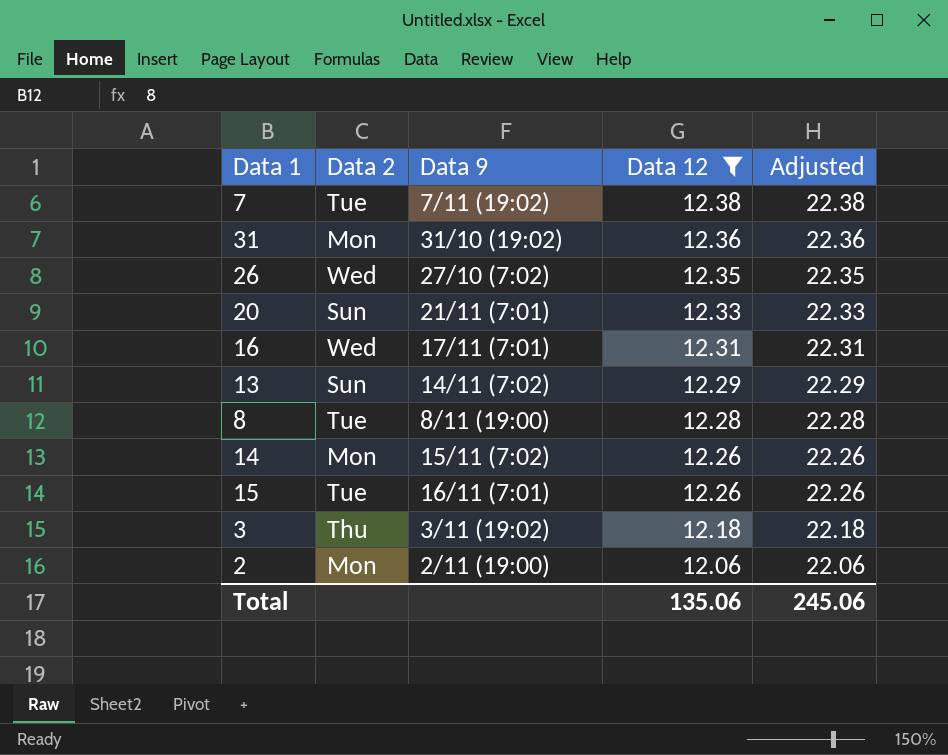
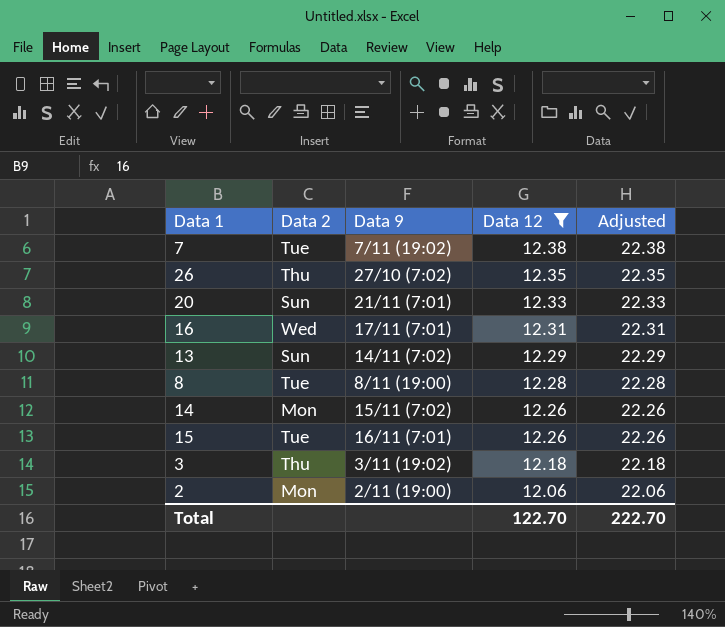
row 31: Mon | 31/10 (19:02) | 12.36 | 22.36 -> none
26 | Data 2: Wed -> Thu
Total | Data 12: 135.06 -> 122.70
Total | Adjusted: 245.06 -> 222.70

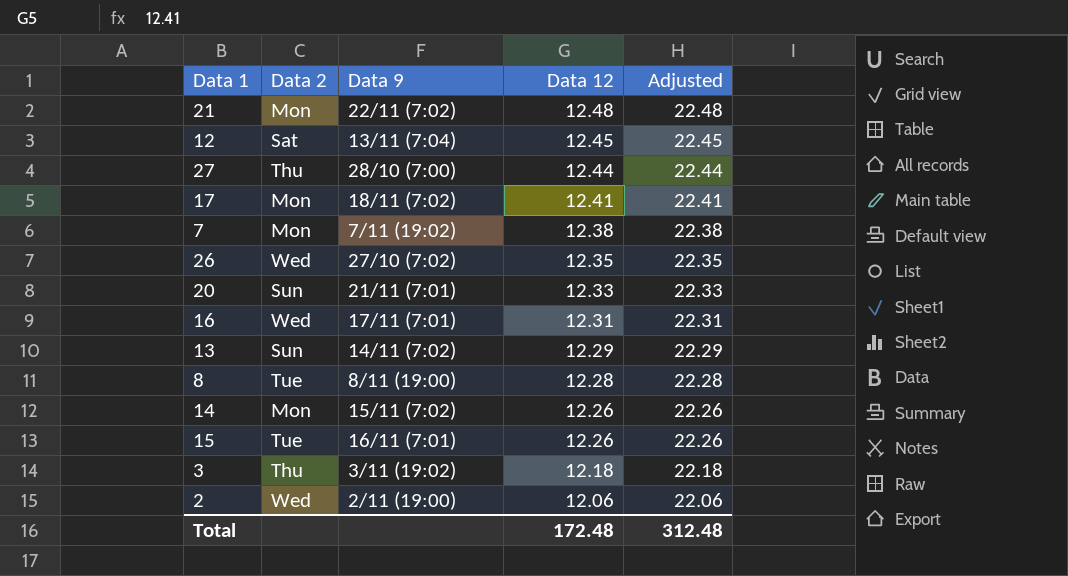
filter: Data 12 <= 12.38 -> none
7 | Data 2: Tue -> Mon
26 | Data 2: Thu -> Wed
2 | Data 2: Mon -> Wed
Total | Data 12: 122.70 -> 172.48
Total | Adjusted: 222.70 -> 312.48

